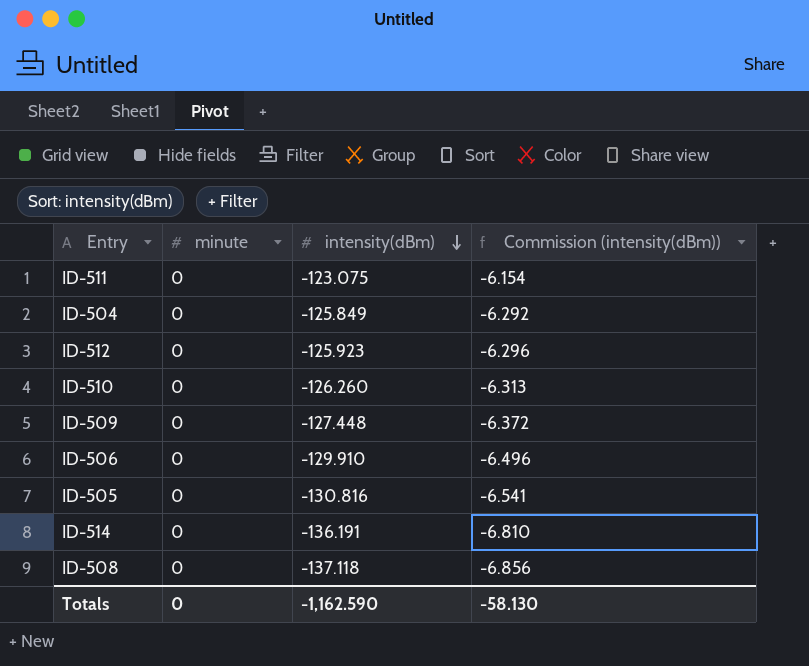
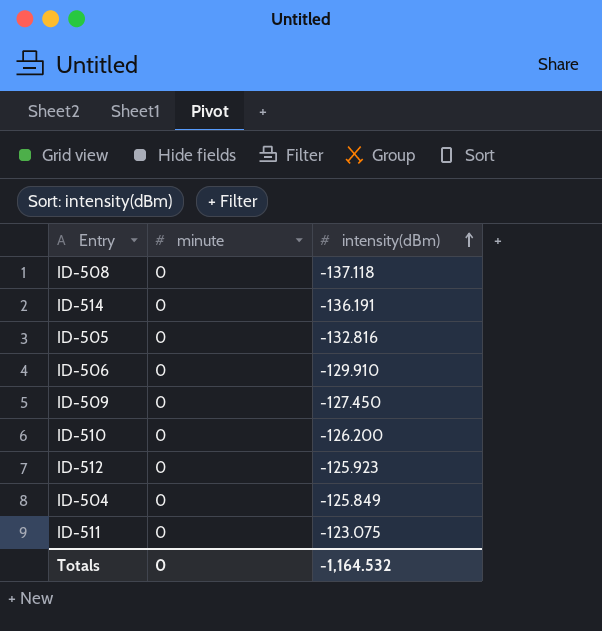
row order: intensity(dBm) descending -> intensity(dBm) ascending
column Commission (intensity(dBm)) | formula: [intensity(dBm)] * 0.05 -> none
ID-505 | intensity(dBm): -130.816 -> -132.816
ID-509 | intensity(dBm): -127.448 -> -127.450
ID-510 | intensity(dBm): -126.260 -> -126.200
Totals | intensity(dBm): -1,162.590 -> -1,164.532

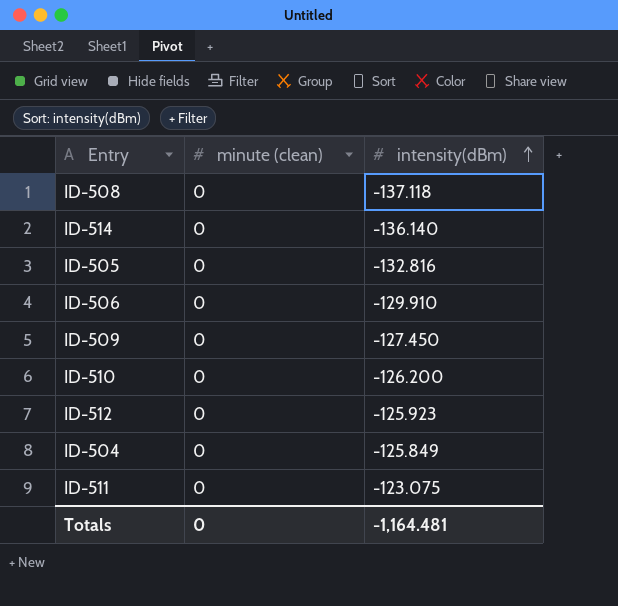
column name: minute -> minute (clean)
ID-514 | intensity(dBm): -136.191 -> -136.140
Totals | intensity(dBm): -1,164.532 -> -1,164.481

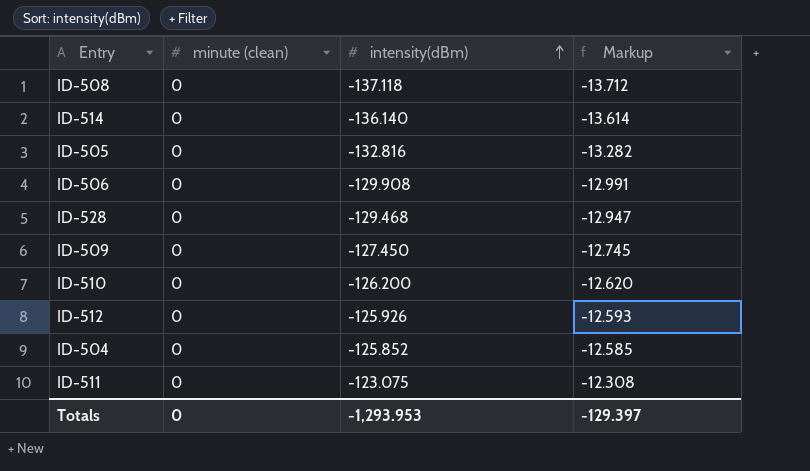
column Markup | formula: none -> [intensity(dBm)] * 0.1
ID-506 | intensity(dBm): -129.910 -> -129.908
row ID-528: none -> 0 | -129.468 | -12.947
ID-512 | intensity(dBm): -125.923 -> -125.926
ID-504 | intensity(dBm): -125.849 -> -125.852
Totals | intensity(dBm): -1,164.481 -> -1,293.953

